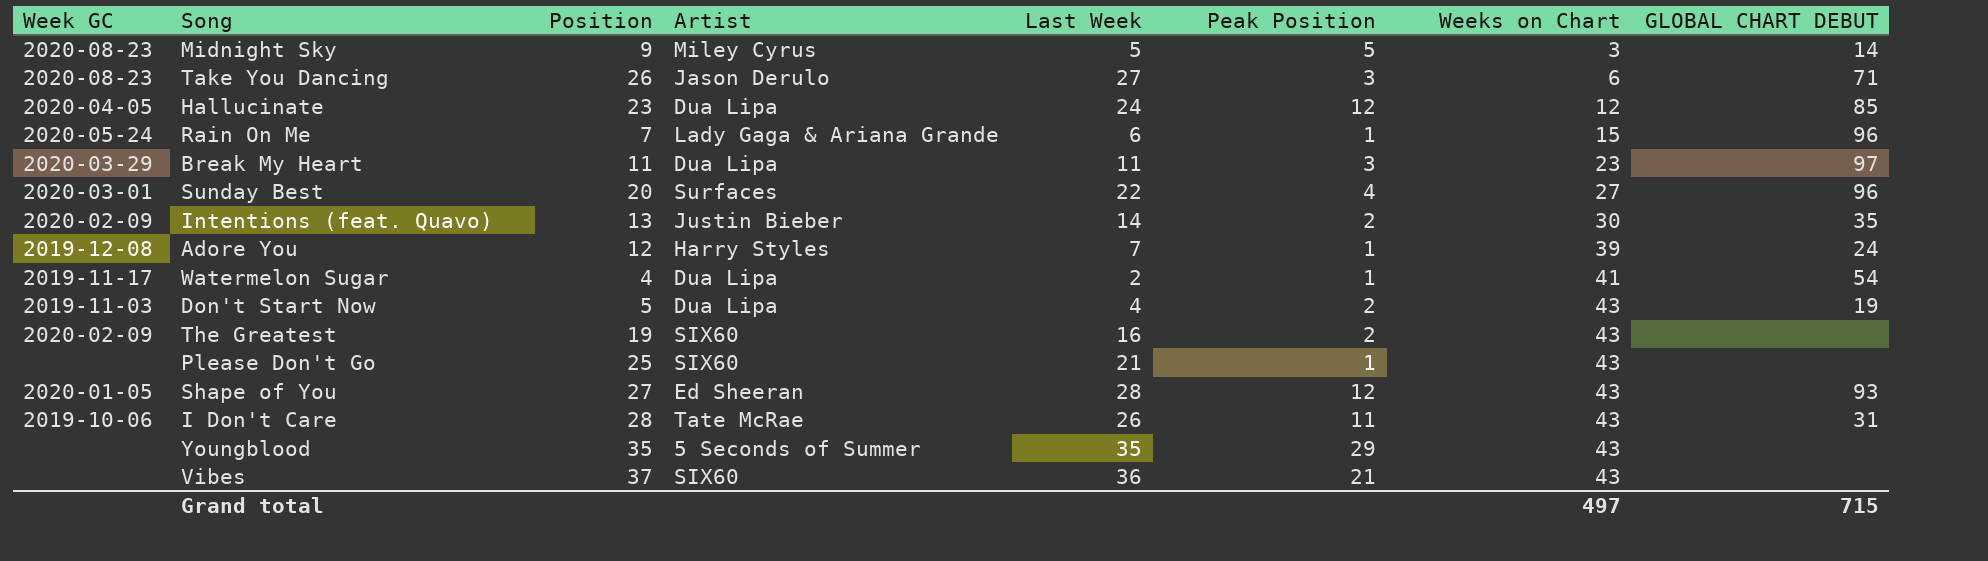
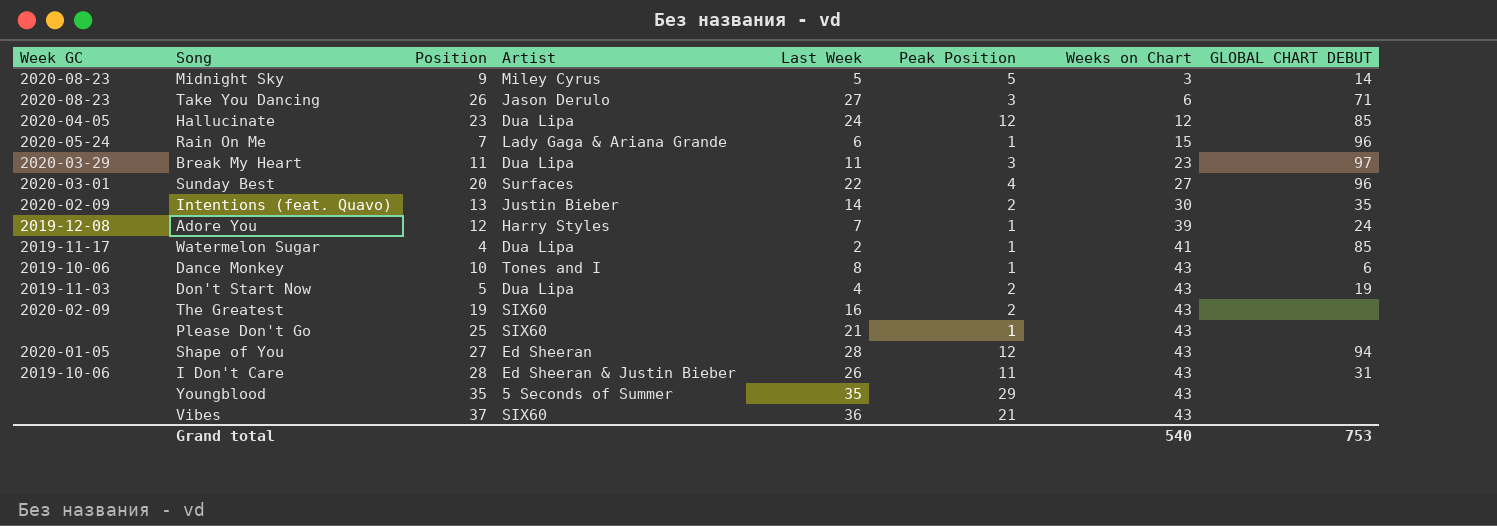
Watermelon Sugar | GLOBAL CHART DEBUT: 54 -> 85
row Dance Monkey: none -> 2019-10-06 | 10 | Tones and I | 8 | 1 | 43 | 6
Shape of You | GLOBAL CHART DEBUT: 93 -> 94
I Don't Care | Artist: Tate McRae -> Ed Sheeran & Justin Bieber
Grand total | Weeks on Chart: 497 -> 540
Grand total | GLOBAL CHART DEBUT: 715 -> 753

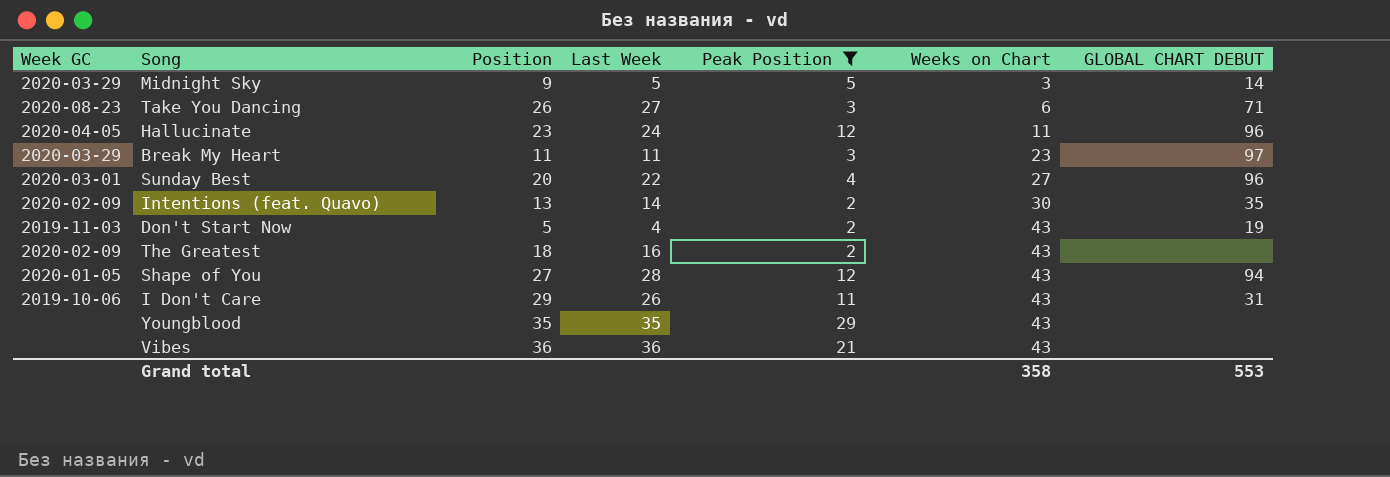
filter: none -> Peak Position != 1
column Artist | position: 4 -> none
Midnight Sky | Week GC: 2020-08-23 -> 2020-03-29
Hallucinate | Weeks on Chart: 12 -> 11
Hallucinate | GLOBAL CHART DEBUT: 85 -> 96
The Greatest | Position: 19 -> 18
I Don't Care | Position: 28 -> 29
Vibes | Position: 37 -> 36
Grand total | Weeks on Chart: 540 -> 358
Grand total | GLOBAL CHART DEBUT: 753 -> 553

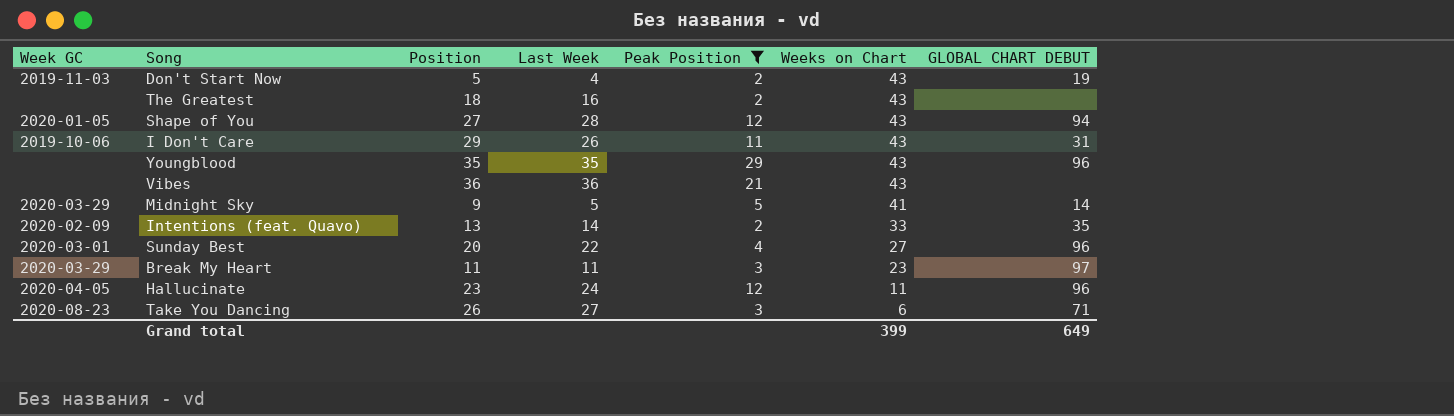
row order: Weeks on Chart ascending -> Weeks on Chart descending
The Greatest | Week GC: 2020-02-09 -> none
Youngblood | GLOBAL CHART DEBUT: none -> 96
Midnight Sky | Weeks on Chart: 3 -> 41
Intentions (feat. Quavo) | Weeks on Chart: 30 -> 33
Grand total | Weeks on Chart: 358 -> 399
Grand total | GLOBAL CHART DEBUT: 553 -> 649

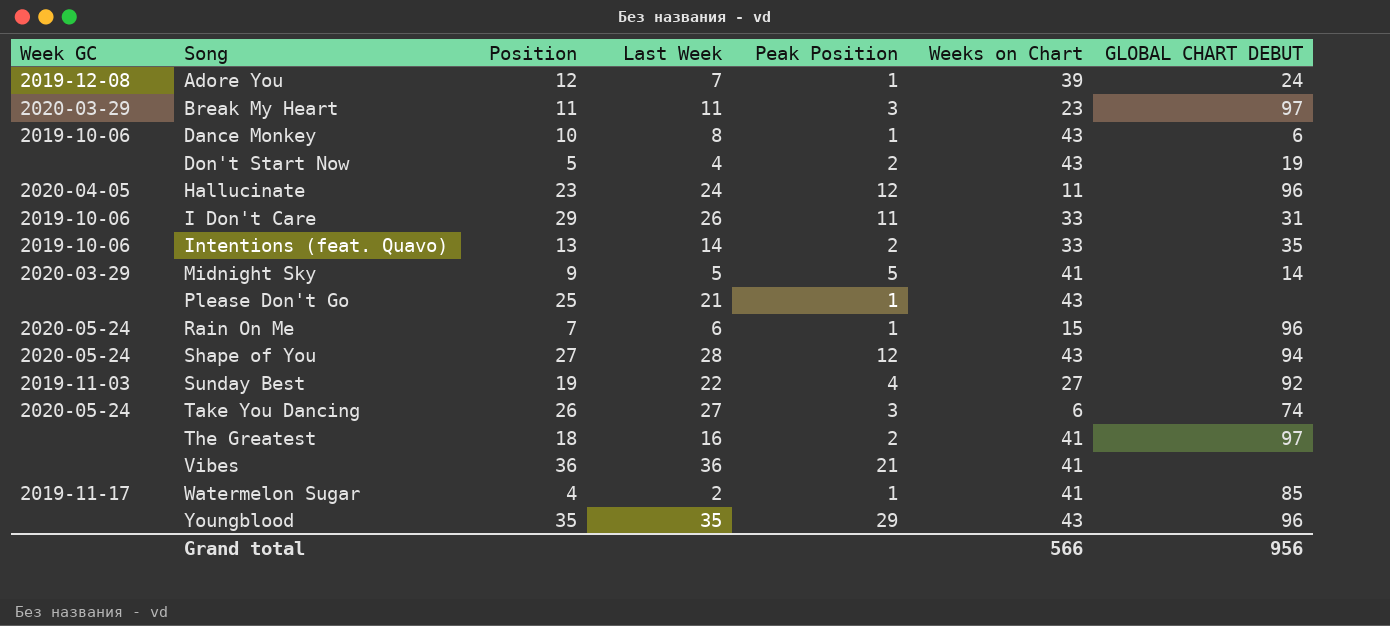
filter: Peak Position != 1 -> none
row order: Weeks on Chart descending -> Song ascending
Don't Start Now | Week GC: 2019-11-03 -> none
I Don't Care | Weeks on Chart: 43 -> 33
Intentions (feat. Quavo) | Week GC: 2020-02-09 -> 2019-10-06
Shape of You | Week GC: 2020-01-05 -> 2020-05-24
Sunday Best | Week GC: 2020-03-01 -> 2019-11-03
Sunday Best | Position: 20 -> 19
Sunday Best | GLOBAL CHART DEBUT: 96 -> 92
Take You Dancing | Week GC: 2020-08-23 -> 2020-05-24
Take You Dancing | GLOBAL CHART DEBUT: 71 -> 74
The Greatest | Weeks on Chart: 43 -> 41
The Greatest | GLOBAL CHART DEBUT: none -> 97
Vibes | Weeks on Chart: 43 -> 41
Grand total | Weeks on Chart: 399 -> 566
Grand total | GLOBAL CHART DEBUT: 649 -> 956

